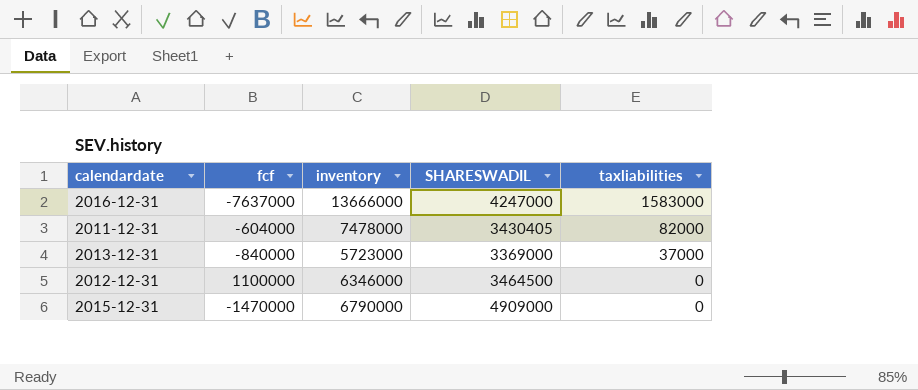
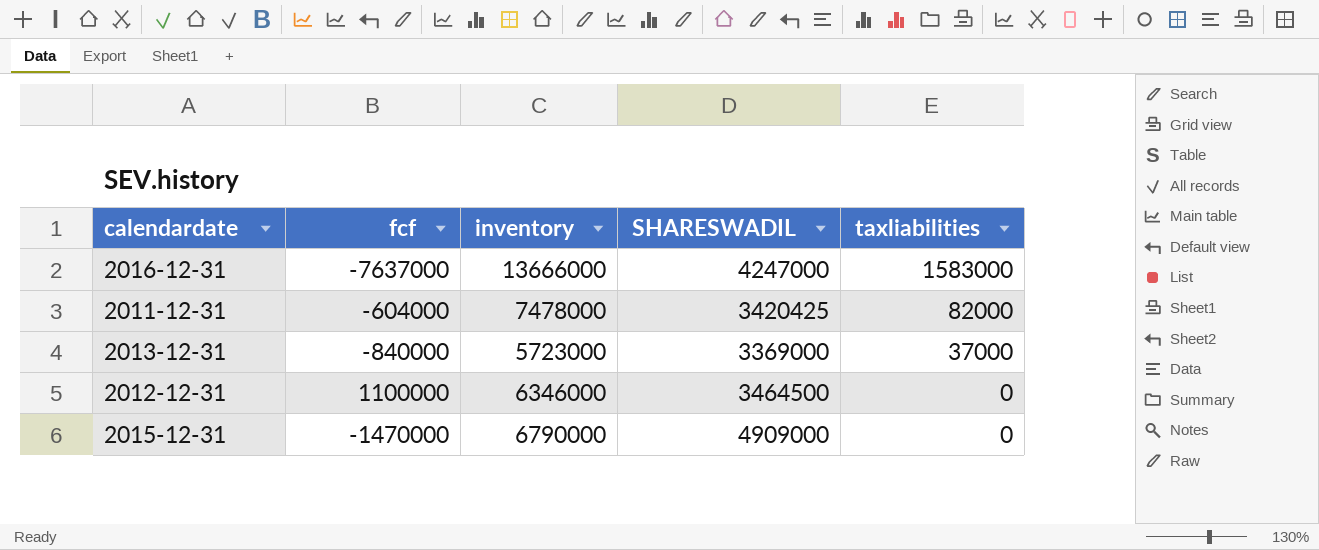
2011-12-31 | SHARESWADIL: 3430405 -> 3420425

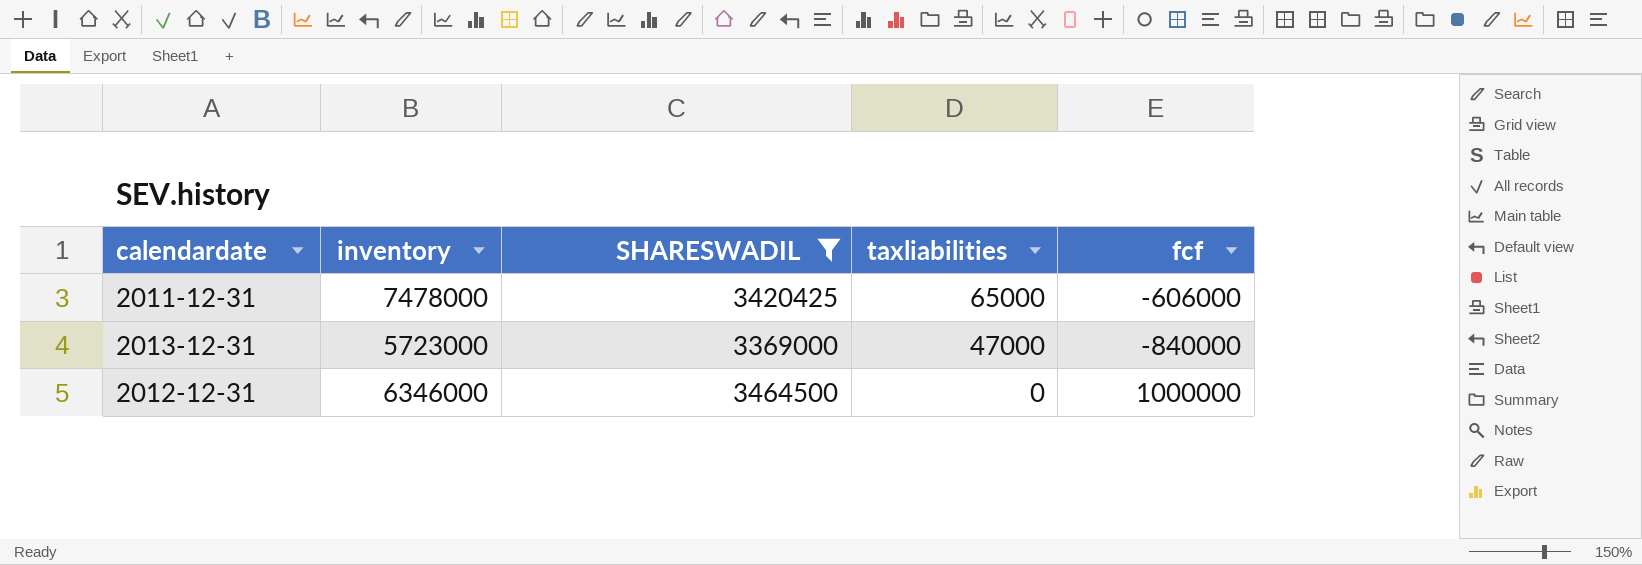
filter: none -> SHARESWADIL <= 3464500
column fcf | position: 2 -> 5
2011-12-31 | taxliabilities: 82000 -> 65000
2011-12-31 | fcf: -604000 -> -606000
2013-12-31 | taxliabilities: 37000 -> 47000
2012-12-31 | fcf: 1100000 -> 1000000

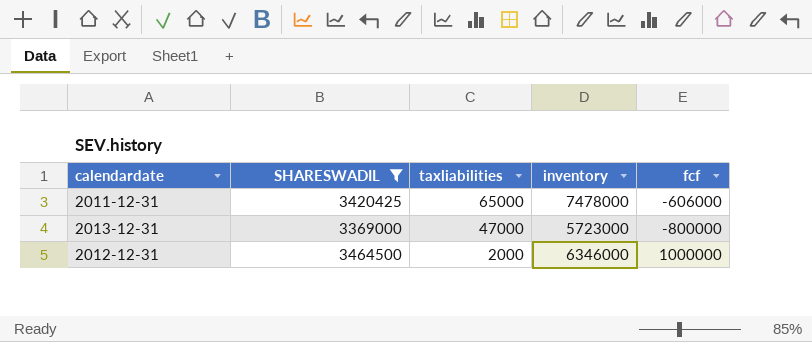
column inventory | position: 2 -> 4
2013-12-31 | fcf: -840000 -> -800000
2012-12-31 | taxliabilities: 0 -> 2000

